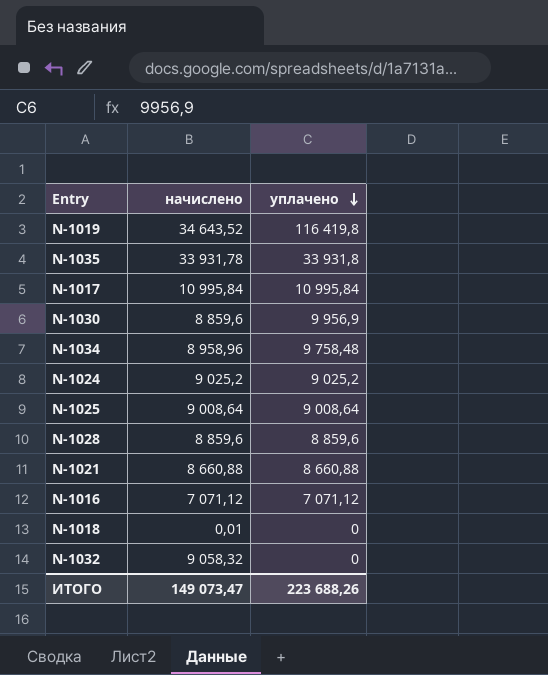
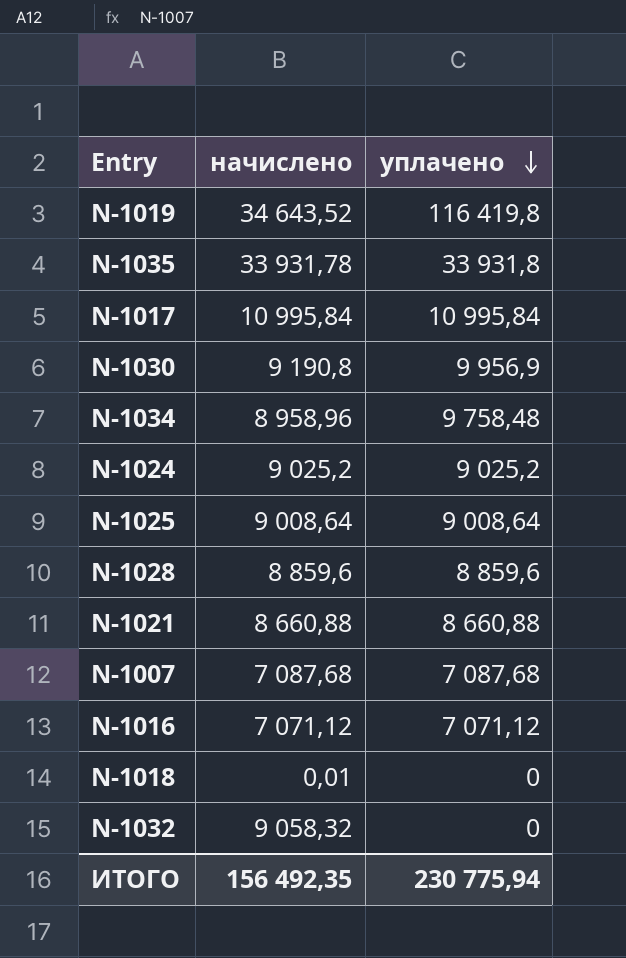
N-1030 | начислено: 8 859,6 -> 9 190,8
row N-1007: none -> 7 087,68 | 7 087,68
ИТОГО | начислено: 149 073,47 -> 156 492,35
ИТОГО | уплачено: 223 688,26 -> 230 775,94

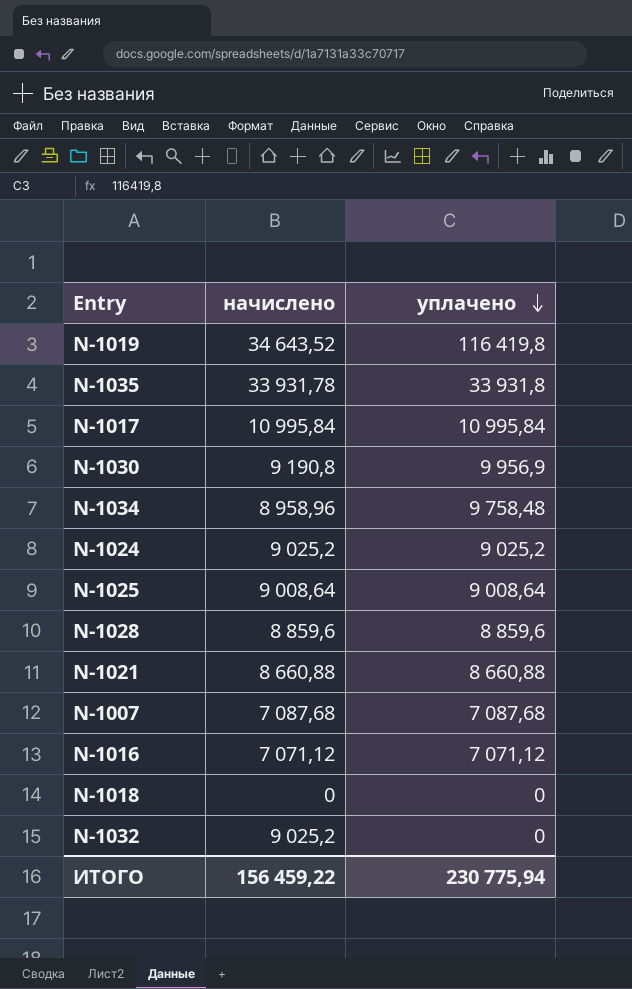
N-1018 | начислено: 0,01 -> 0
N-1032 | начислено: 9 058,32 -> 9 025,2
ИТОГО | начислено: 156 492,35 -> 156 459,22

